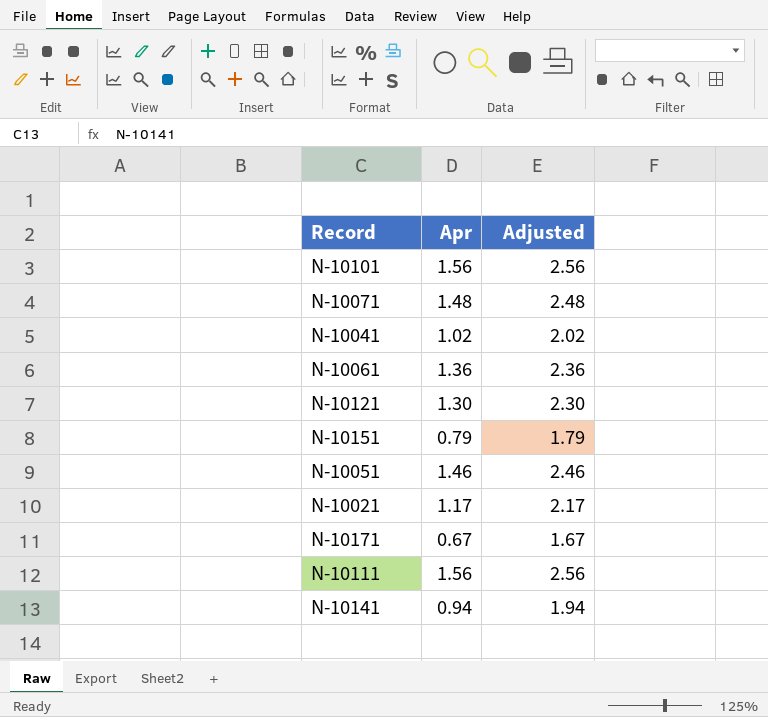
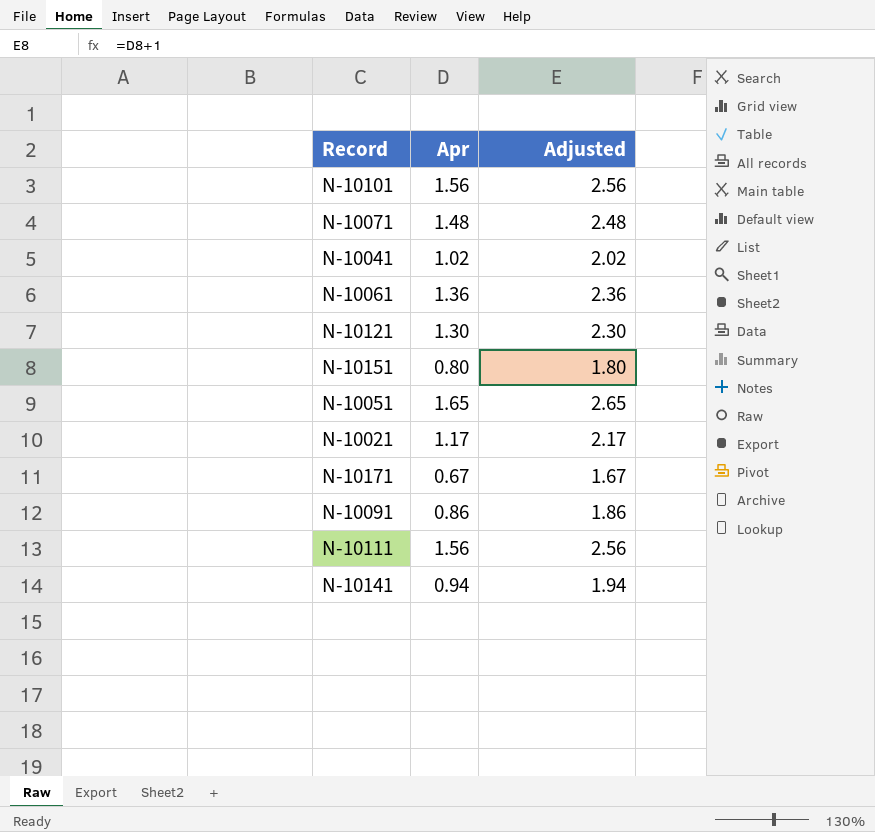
N-10151 | Apr: 0.79 -> 0.80
N-10151 | Adjusted: 1.79 -> 1.80
N-10051 | Apr: 1.46 -> 1.65
N-10051 | Adjusted: 2.46 -> 2.65
row N-10091: none -> 0.86 | 1.86

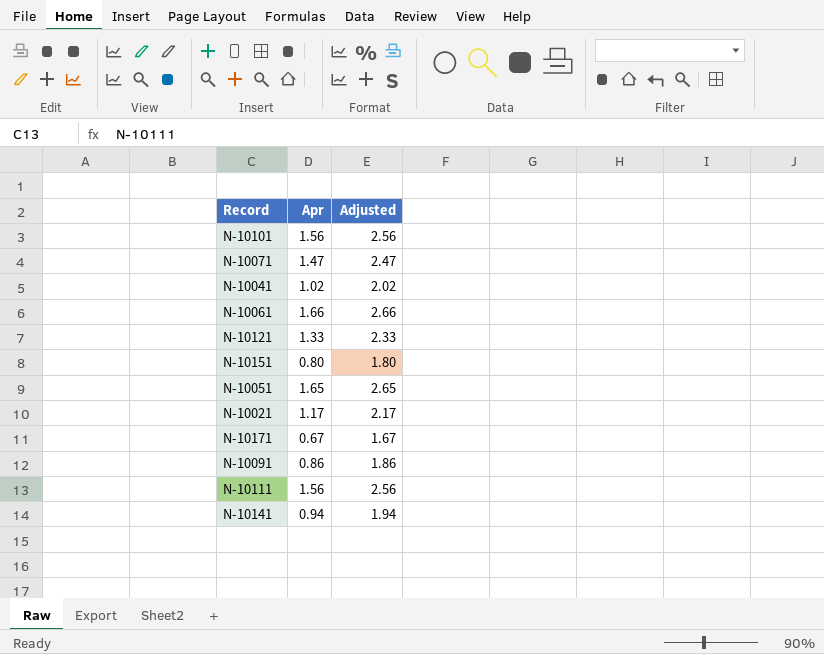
N-10071 | Apr: 1.48 -> 1.47
N-10071 | Adjusted: 2.48 -> 2.47
N-10061 | Apr: 1.36 -> 1.66
N-10061 | Adjusted: 2.36 -> 2.66
N-10121 | Apr: 1.30 -> 1.33
N-10121 | Adjusted: 2.30 -> 2.33

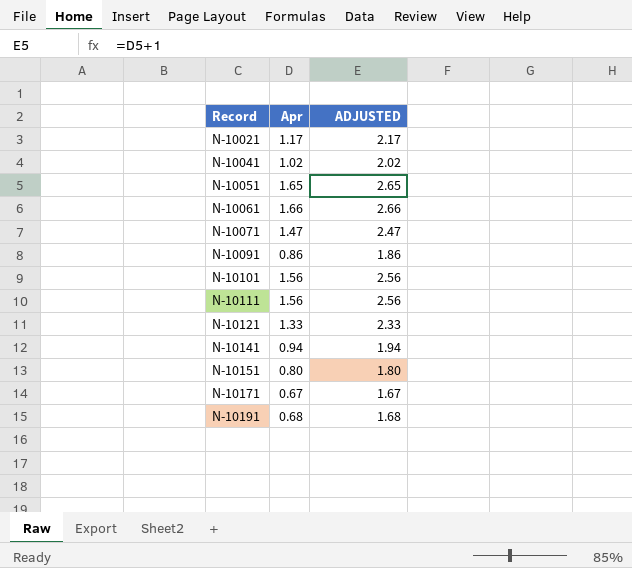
row order: none -> Record ascending
column name: Adjusted -> ADJUSTED
row N-10191: none -> 0.68 | 1.68

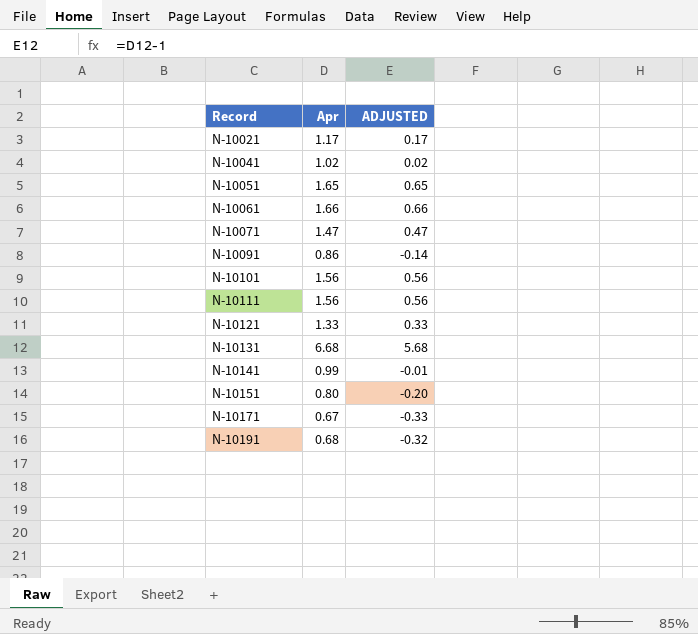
column ADJUSTED | formula: [Apr] + 1 -> [Apr] - 1
row N-10131: none -> 6.68 | 5.68
N-10141 | Apr: 0.94 -> 0.99

